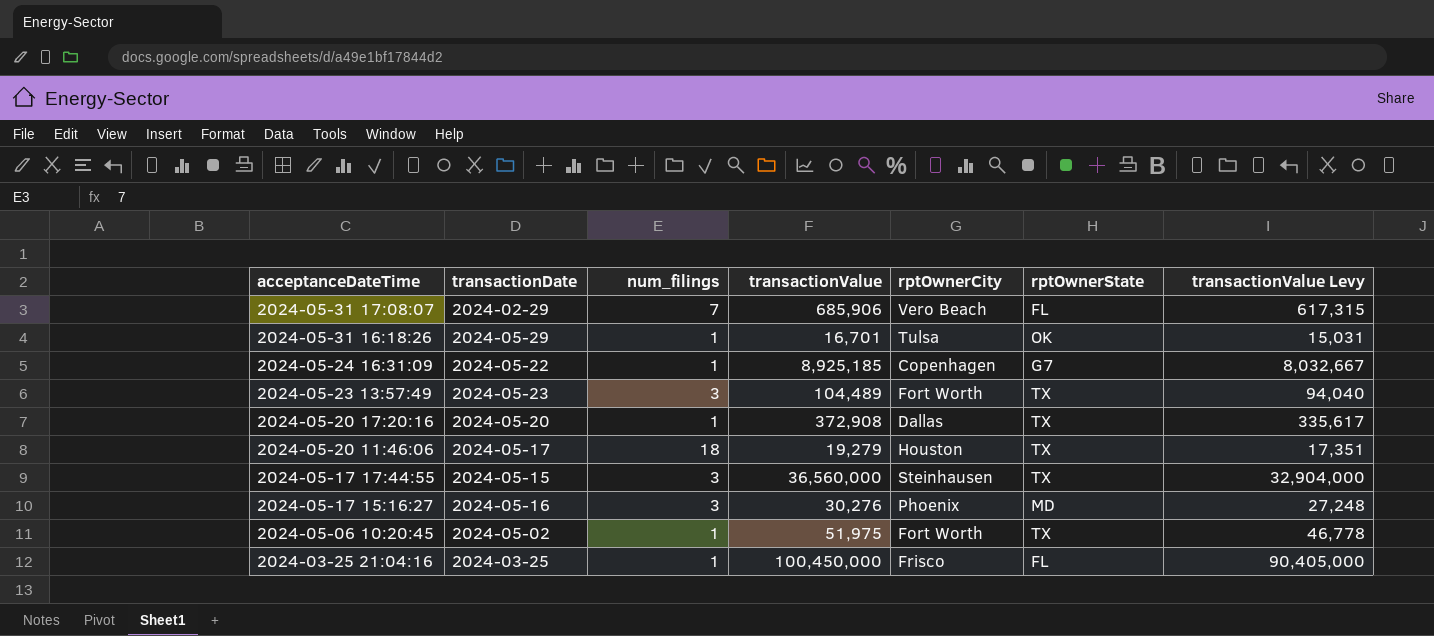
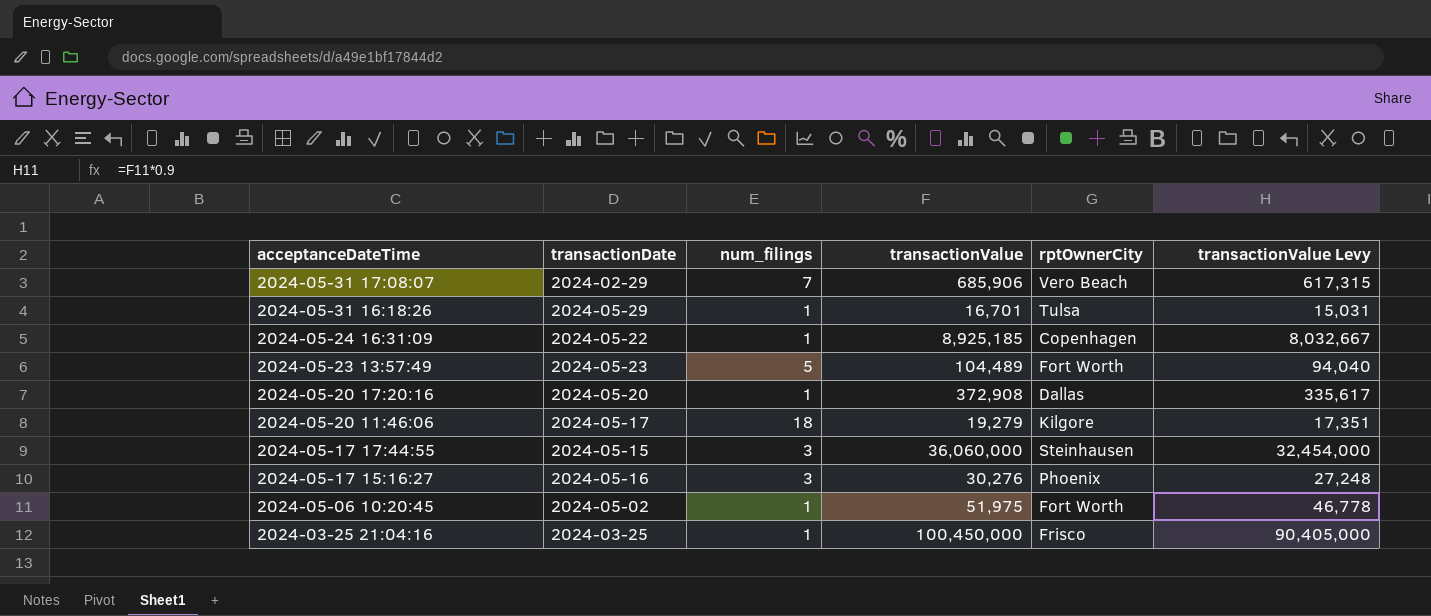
column rptOwnerState | position: 6 -> none
2024-05-23 13:57:49 | num_filings: 3 -> 5
2024-05-20 11:46:06 | rptOwnerCity: Houston -> Kilgore
2024-05-17 17:44:55 | transactionValue: 36,560,000 -> 36,060,000
2024-05-17 17:44:55 | transactionValue Levy: 32,904,000 -> 32,454,000

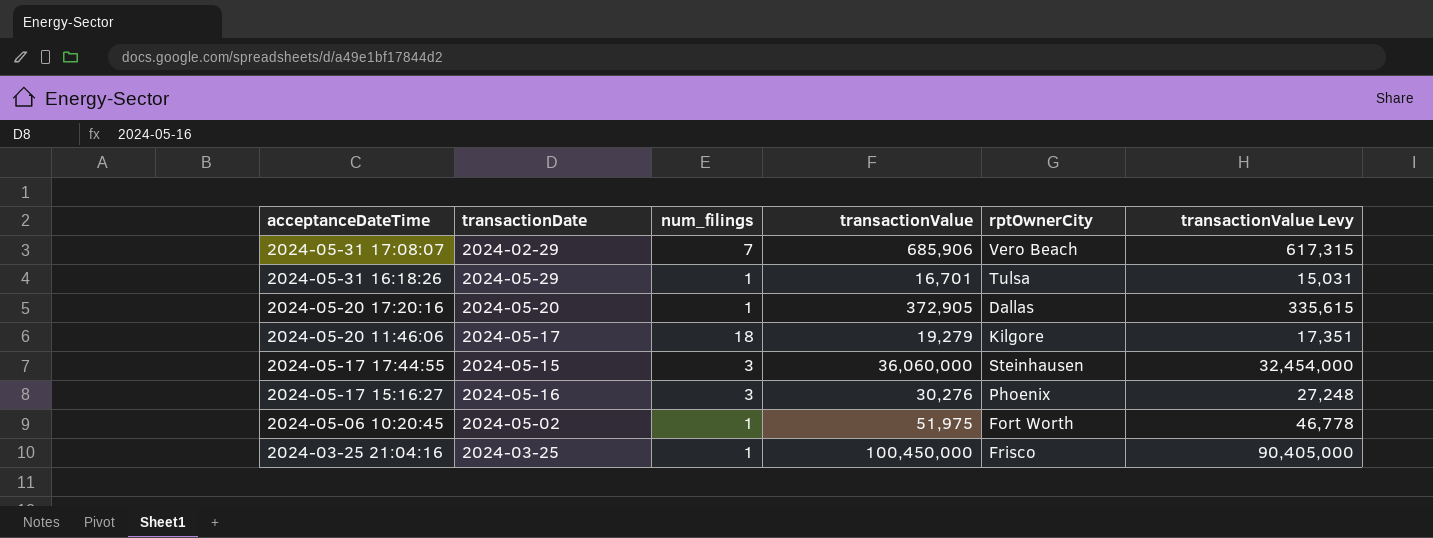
row 2024-05-24 16:31:09: 2024-05-22 | 1 | 8,925,185 | Copenhagen | 8,032,667 -> none
row 2024-05-23 13:57:49: 2024-05-23 | 5 | 104,489 | Fort Worth | 94,040 -> none
2024-05-20 17:20:16 | transactionValue: 372,908 -> 372,905
2024-05-20 17:20:16 | transactionValue Levy: 335,617 -> 335,615

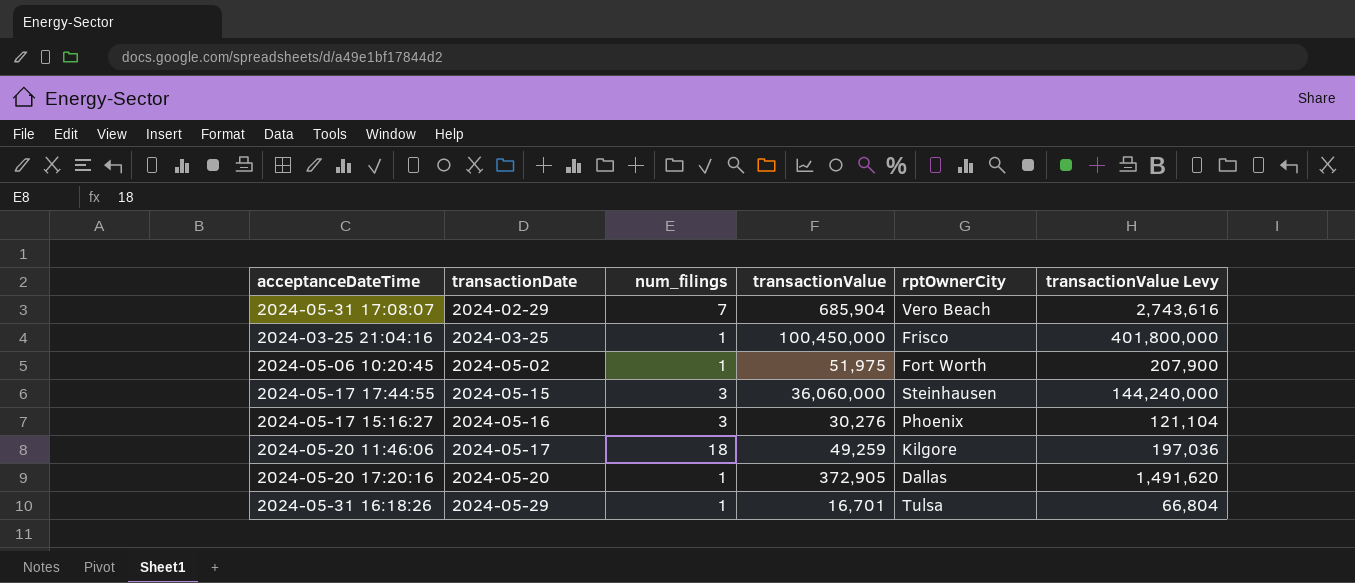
row order: acceptanceDateTime descending -> transactionDate ascending
column transactionValue Levy | formula: [transactionValue] * 0.9 -> [transactionValue] * 4
2024-05-31 17:08:07 | transactionValue: 685,906 -> 685,904
2024-05-20 11:46:06 | transactionValue: 19,279 -> 49,259

